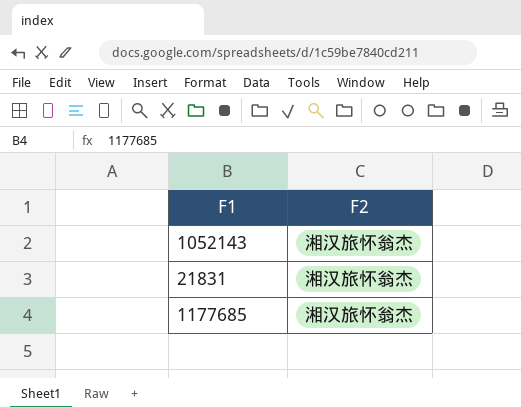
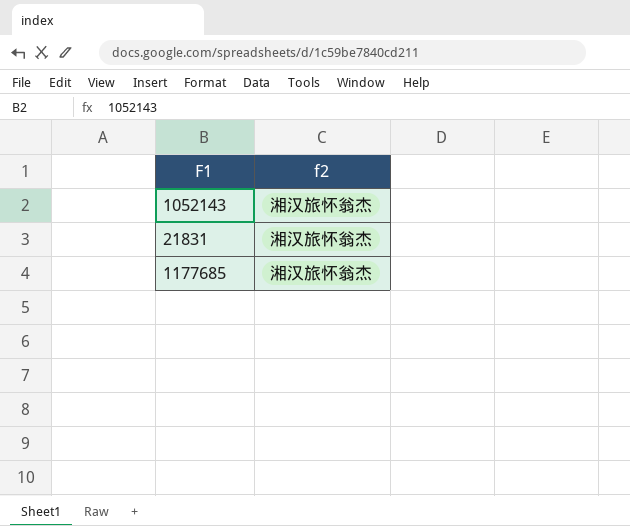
column name: F2 -> f2

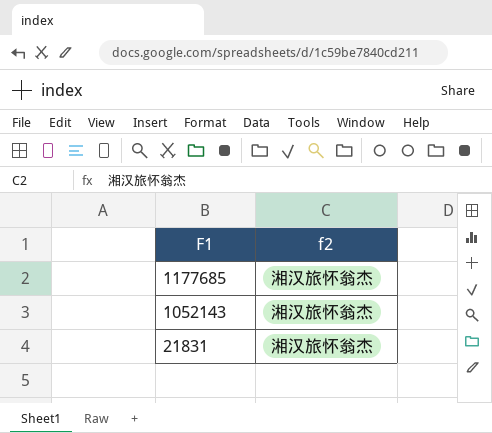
row order: none -> F1 descending

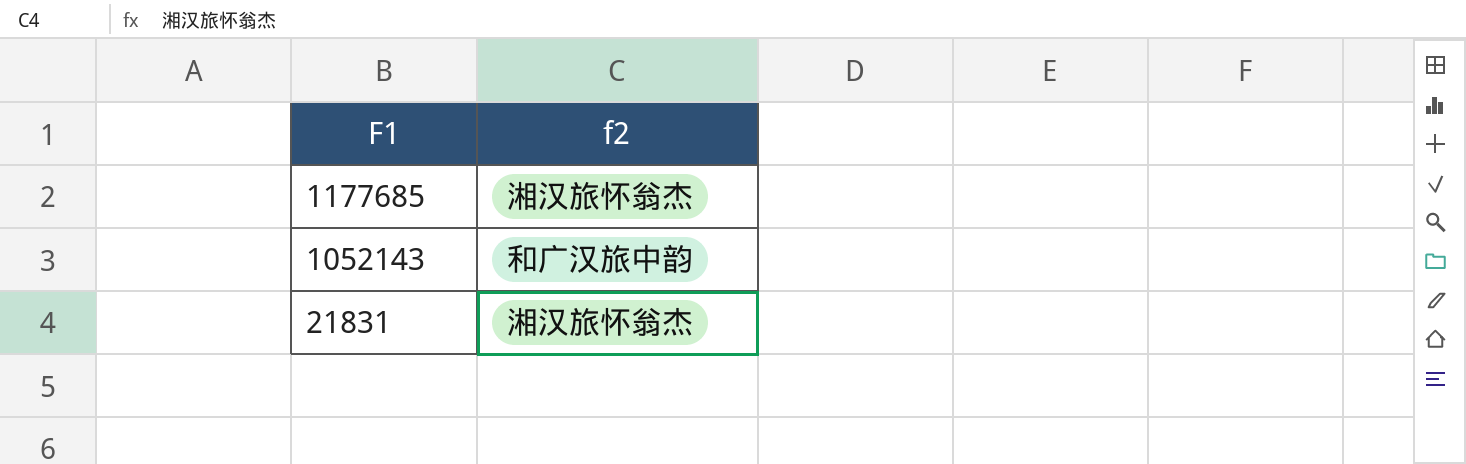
1052143 | f2: 湘汉旅怀翁杰 -> 和广汉旅中韵

